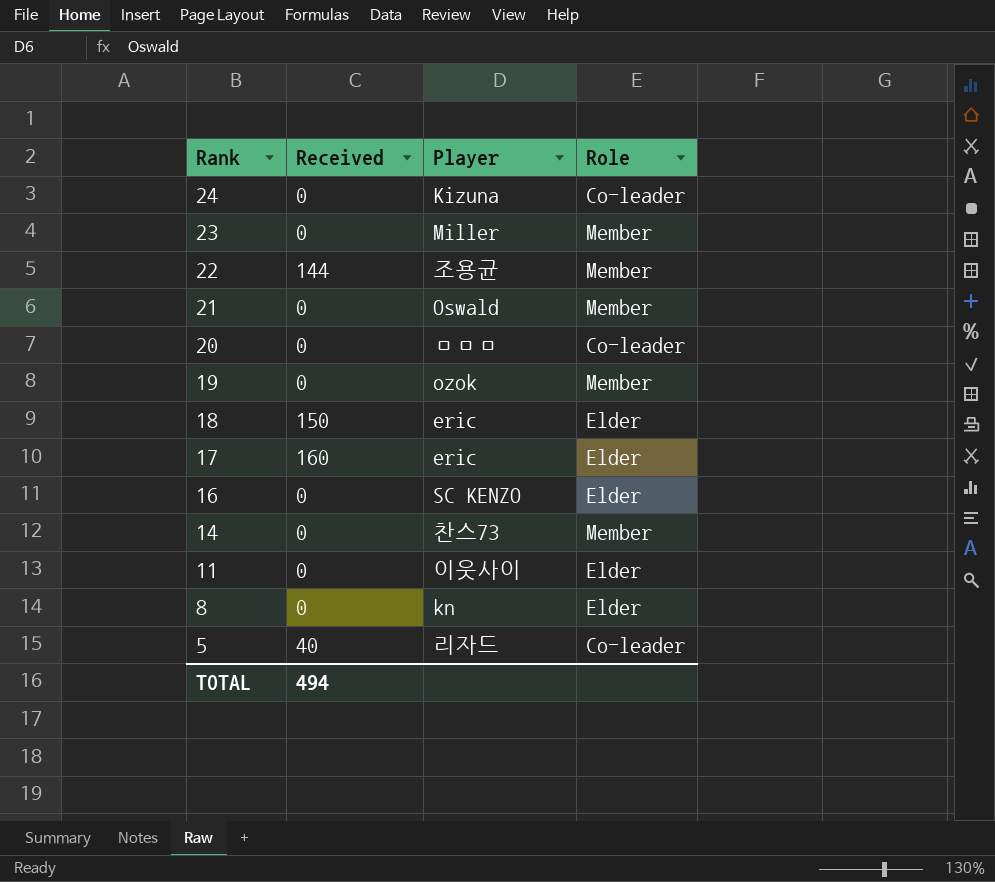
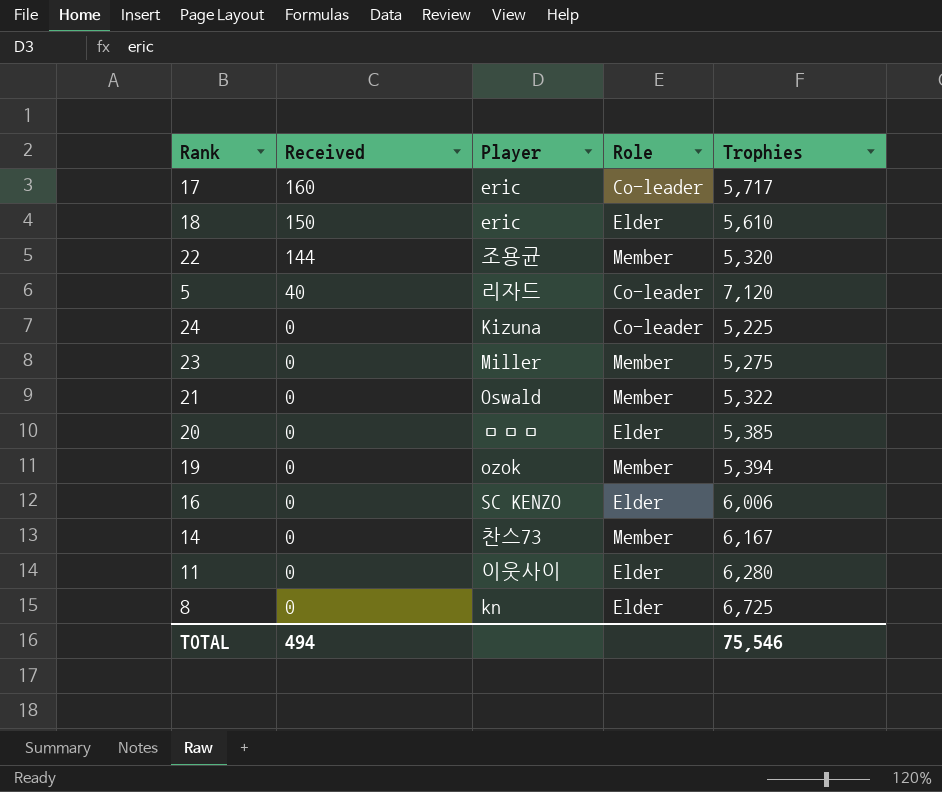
row order: Rank descending -> Received descending
column Trophies | position: none -> 5
17 | Role: Elder -> Co-leader
20 | Role: Co-leader -> Elder

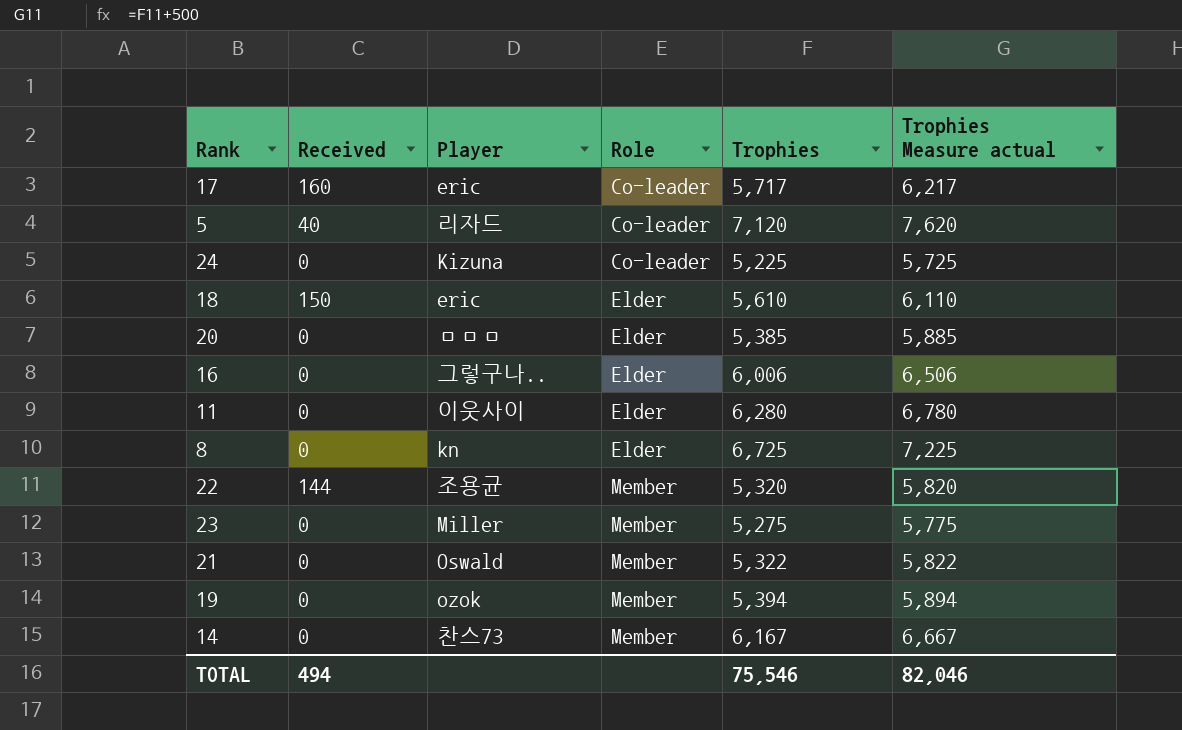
row order: Received descending -> Role ascending
column Trophies Measure actual | formula: none -> [Trophies] + 500
16 | Player: SC KENZO -> 그렇구나..

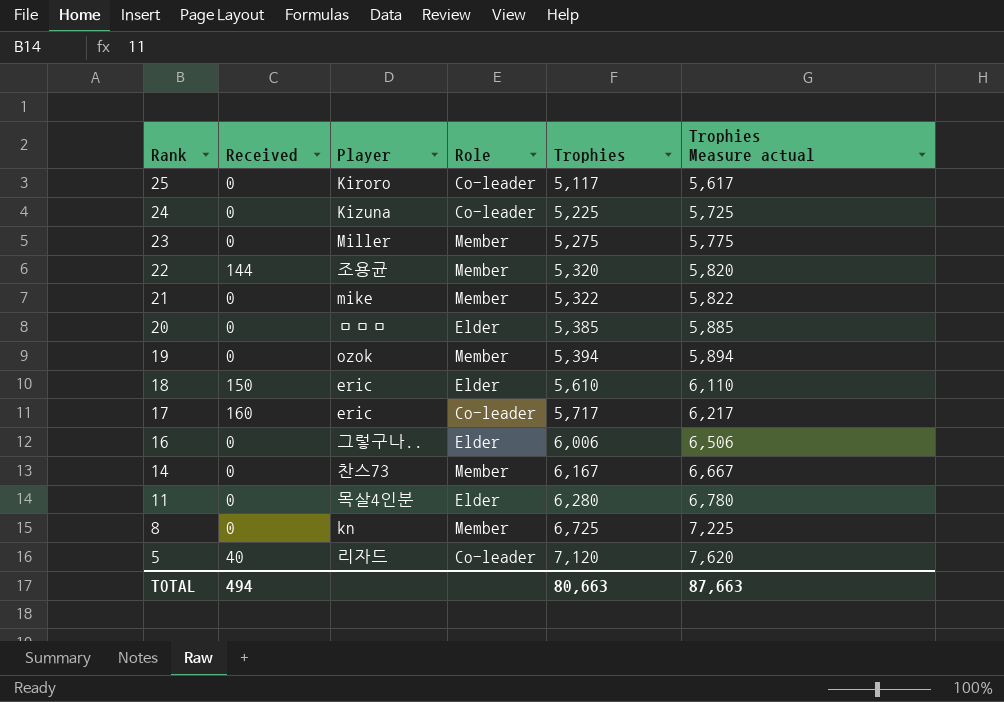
row order: Role ascending -> Rank descending
row 25: none -> 0 | Kiroro | Co-leader | 5,117 | 5,617
21 | Player: Oswald -> mike
11 | Player: 이웃사이 -> 목살4인분
8 | Role: Elder -> Member
TOTAL | Trophies: 75,546 -> 80,663
TOTAL | Trophies Measure actual: 82,046 -> 87,663

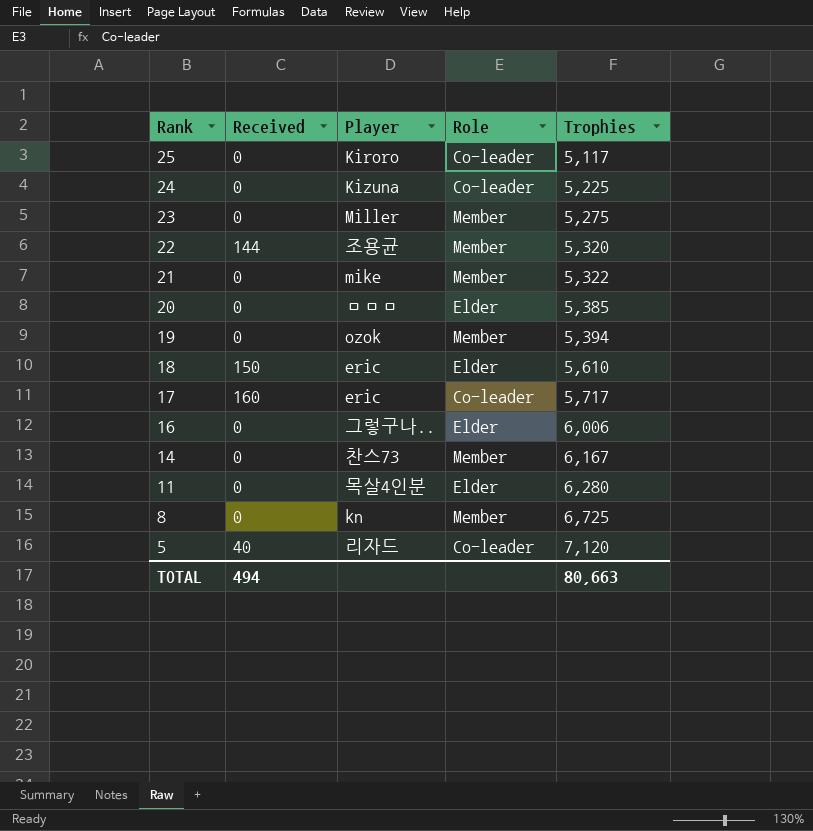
column Trophies Measure actual | formula: [Trophies] + 500 -> none

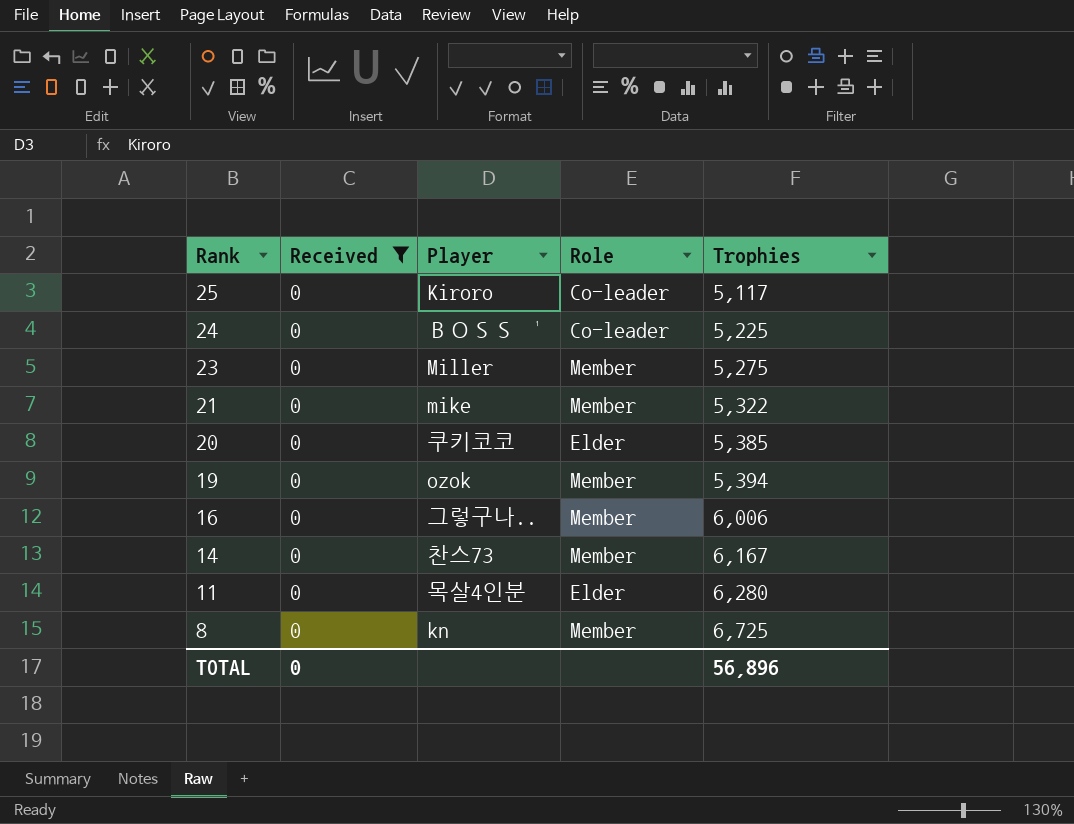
filter: none -> Received = 0
24 | Player: Kizuna -> ＢＯＳＳ ¹
20 | Player: ㅁㅁㅁ -> 쿠키코코
16 | Role: Elder -> Member
TOTAL | Received: 494 -> 0
TOTAL | Trophies: 80,663 -> 56,896

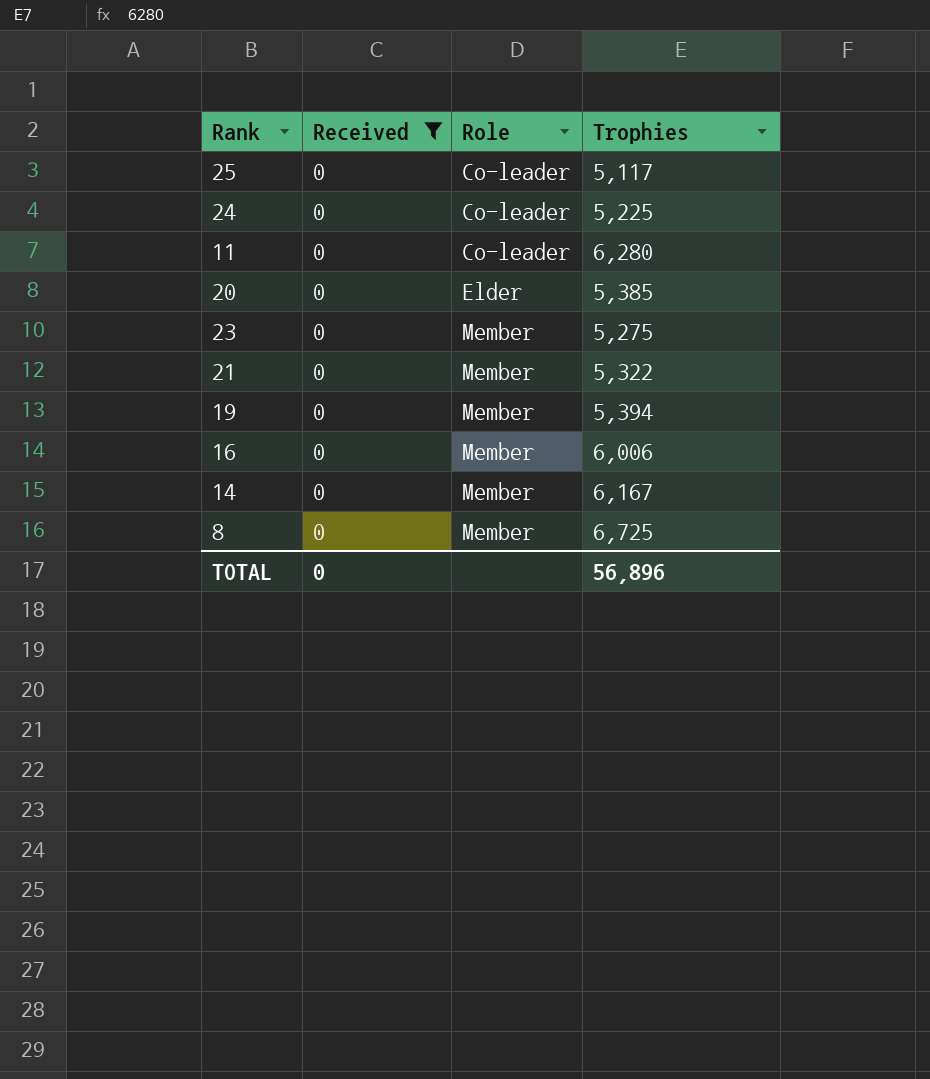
row order: Rank descending -> Role ascending
column Player | position: 3 -> none
11 | Role: Elder -> Co-leader

